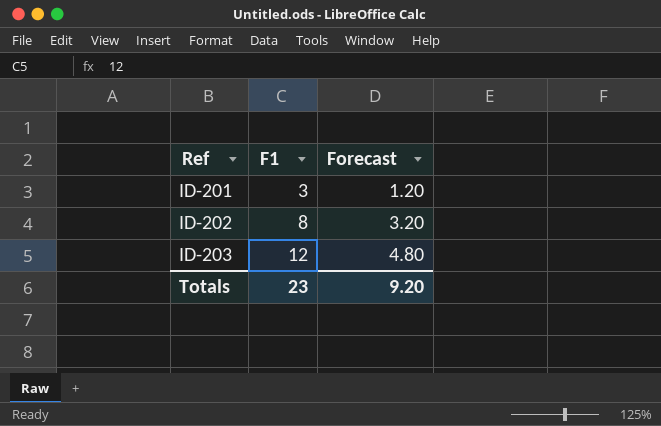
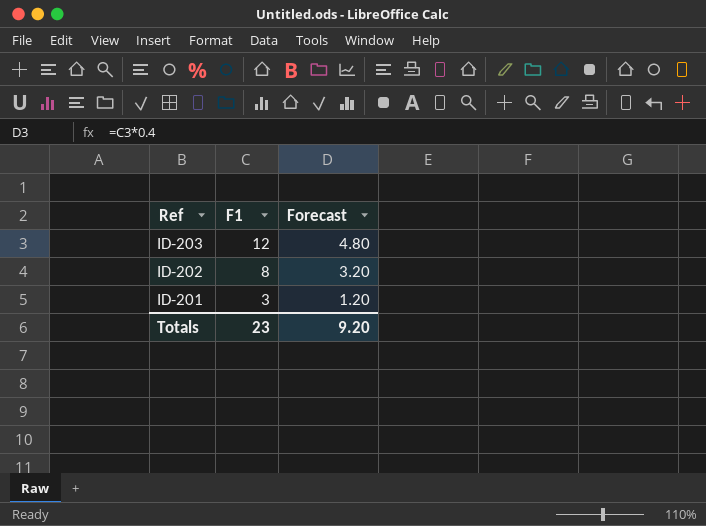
row order: Ref ascending -> Ref descending

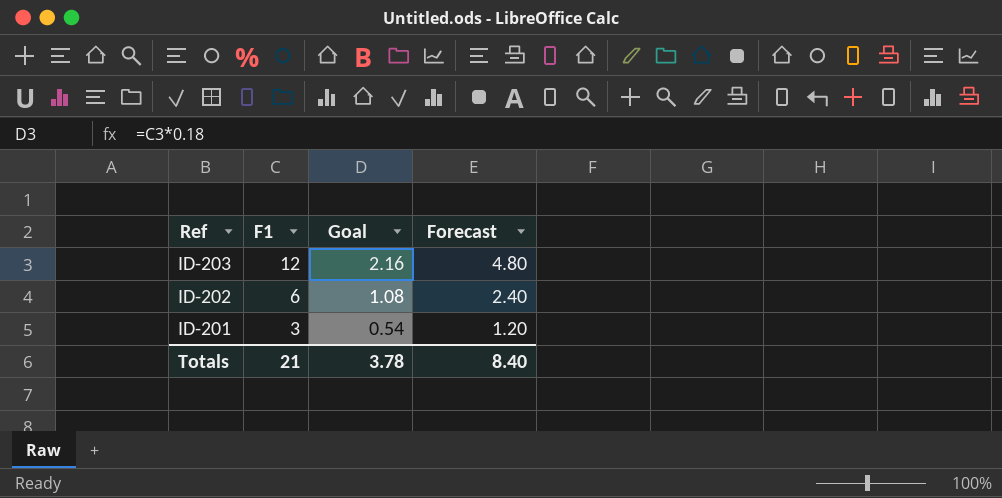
column Goal | formula: none -> [F1] * 0.18
ID-202 | F1: 8 -> 6
ID-202 | Forecast: 3.20 -> 2.40
Totals | F1: 23 -> 21
Totals | Forecast: 9.20 -> 8.40

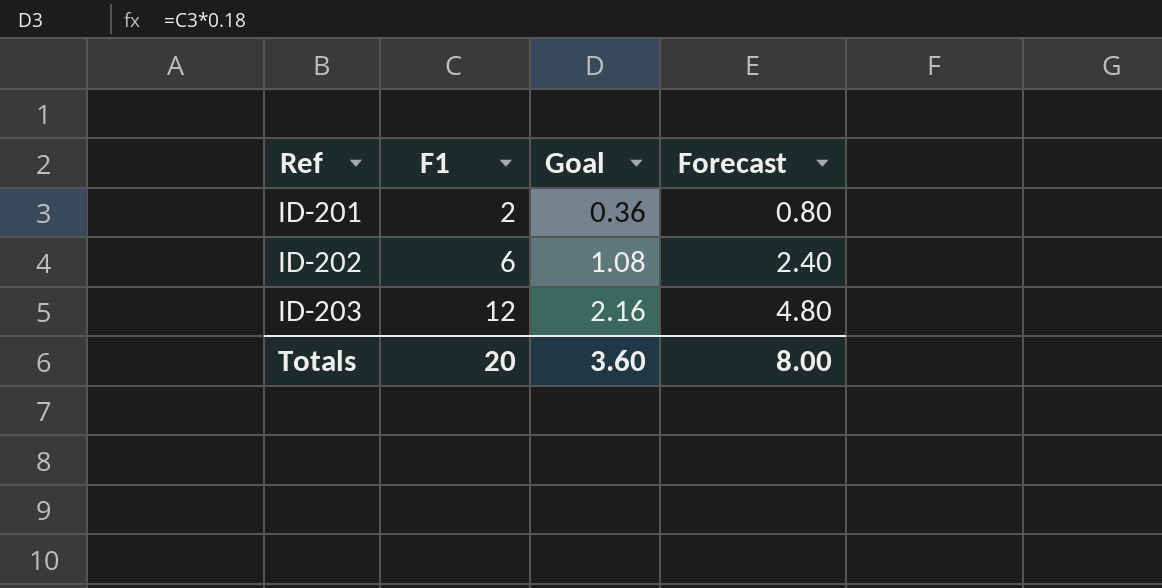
row order: Ref descending -> Ref ascending
ID-201 | F1: 3 -> 2
ID-201 | Goal: 0.54 -> 0.36
ID-201 | Forecast: 1.20 -> 0.80
Totals | F1: 21 -> 20
Totals | Goal: 3.78 -> 3.60
Totals | Forecast: 8.40 -> 8.00

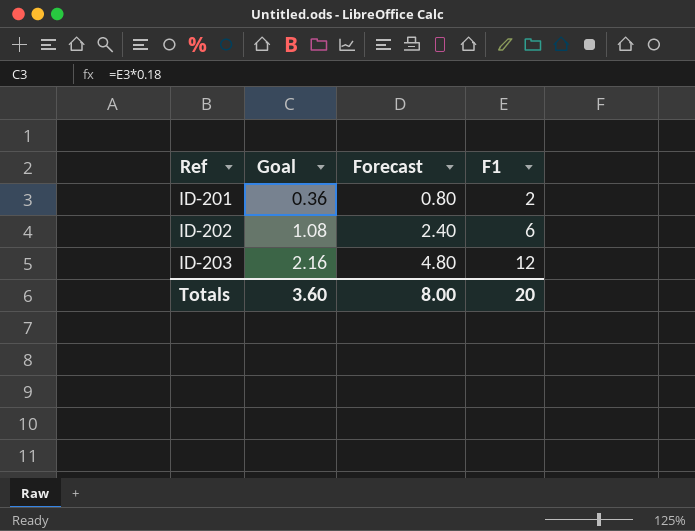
column F1 | position: 2 -> 4

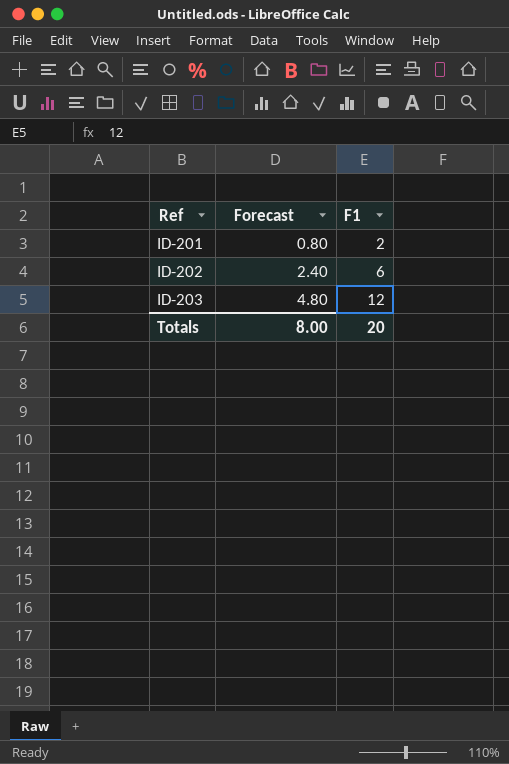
column Goal | formula: [F1] * 0.18 -> none

